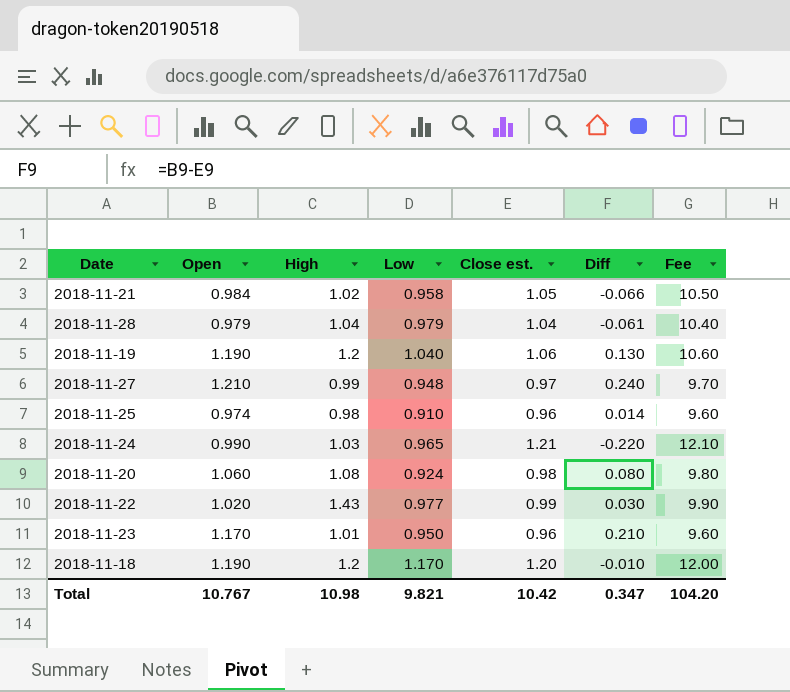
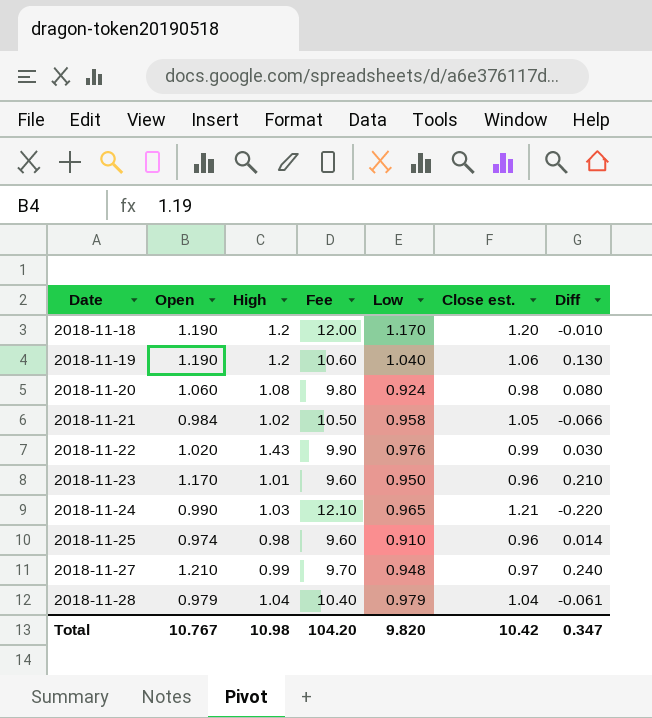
row order: none -> Date ascending
column Fee | position: 7 -> 4
2018-11-22 | Low: 0.977 -> 0.976
Total | Low: 9.821 -> 9.820

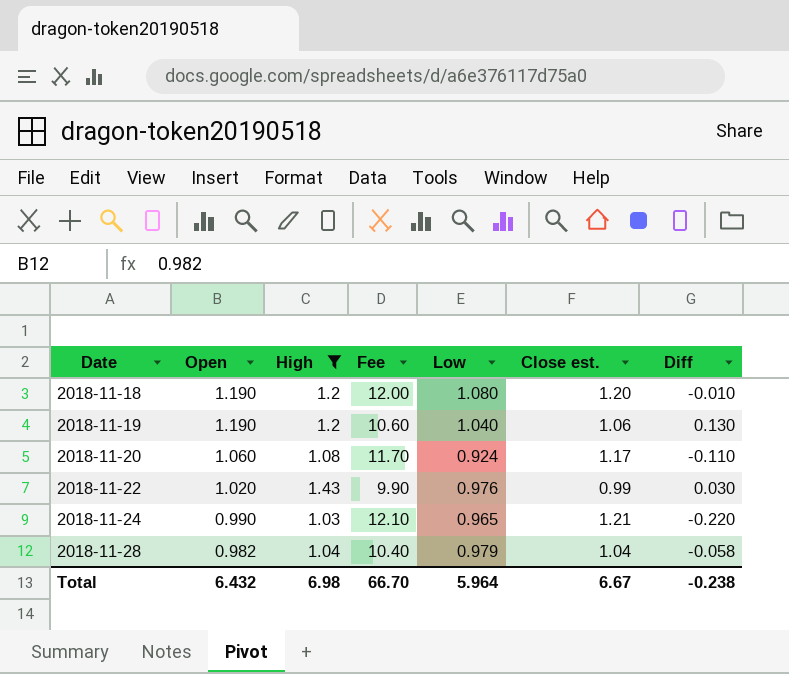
filter: none -> High >= 1.03
2018-11-18 | Low: 1.170 -> 1.080
2018-11-20 | Fee: 9.80 -> 11.70
2018-11-20 | Close est.: 0.98 -> 1.17
2018-11-20 | Diff: 0.080 -> -0.110
2018-11-28 | Open: 0.979 -> 0.982
2018-11-28 | Diff: -0.061 -> -0.058
Total | Open: 10.767 -> 6.432
Total | High: 10.98 -> 6.98
Total | Fee: 104.20 -> 66.70
Total | Low: 9.820 -> 5.964
Total | Close est.: 10.42 -> 6.67
Total | Diff: 0.347 -> -0.238

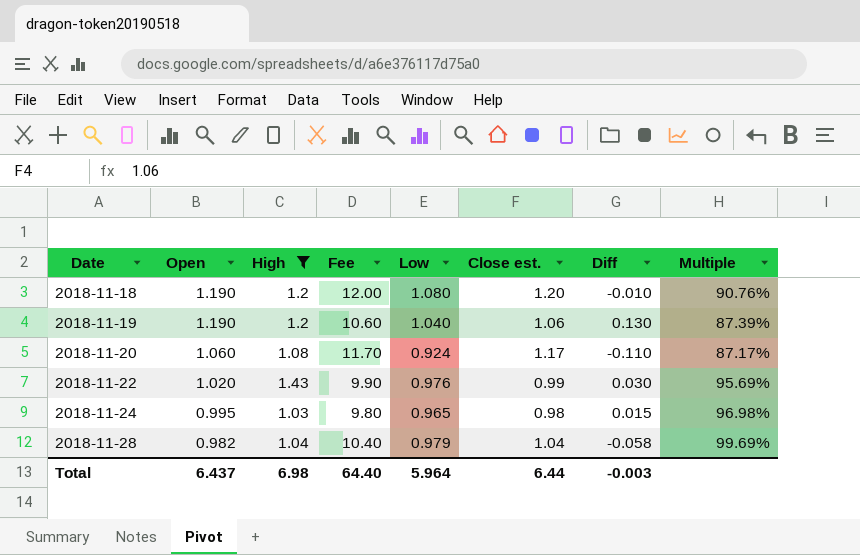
column Multiple | formula: none -> [Low] / [Open]
2018-11-24 | Open: 0.990 -> 0.995
2018-11-24 | Fee: 12.10 -> 9.80
2018-11-24 | Close est.: 1.21 -> 0.98
2018-11-24 | Diff: -0.220 -> 0.015
Total | Open: 6.432 -> 6.437
Total | Fee: 66.70 -> 64.40
Total | Close est.: 6.67 -> 6.44
Total | Diff: -0.238 -> -0.003

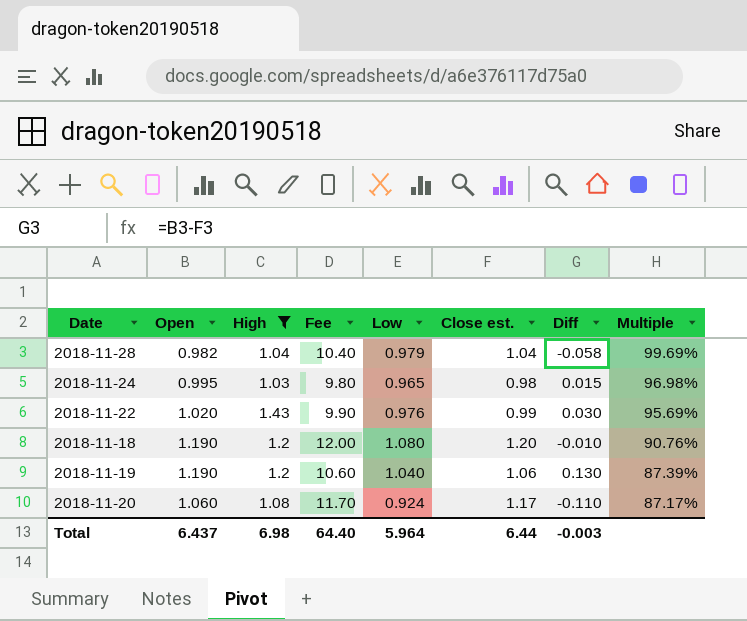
row order: Date ascending -> Multiple descending

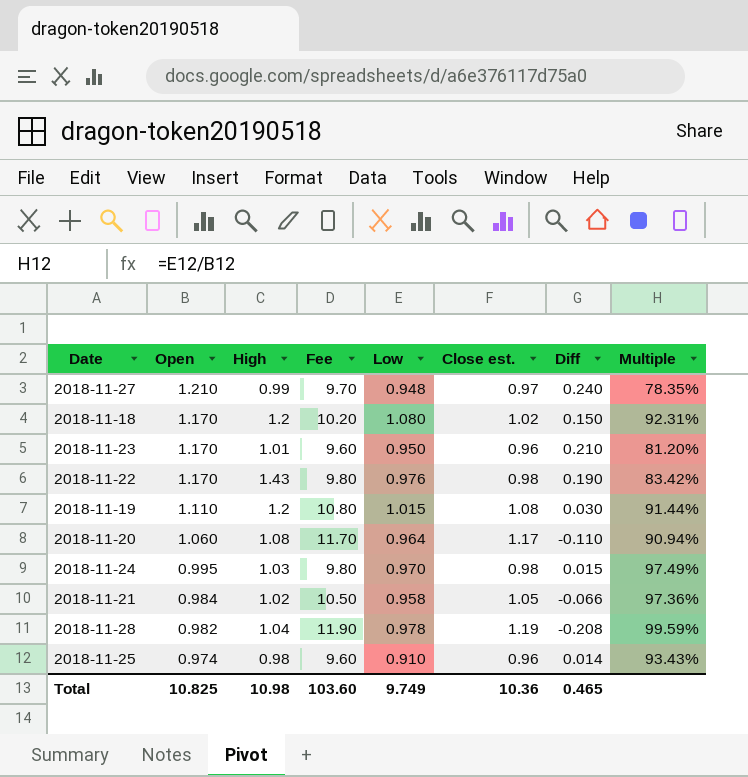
filter: High >= 1.03 -> none
row order: Multiple descending -> Open descending
2018-11-18 | Open: 1.190 -> 1.170
2018-11-18 | Fee: 12.00 -> 10.20
2018-11-18 | Close est.: 1.20 -> 1.02
2018-11-18 | Diff: -0.010 -> 0.150
2018-11-18 | Multiple: 90.76% -> 92.31%
2018-11-22 | Open: 1.020 -> 1.170
2018-11-22 | Fee: 9.90 -> 9.80
2018-11-22 | Close est.: 0.99 -> 0.98
2018-11-22 | Diff: 0.030 -> 0.190
2018-11-22 | Multiple: 95.69% -> 83.42%
2018-11-19 | Open: 1.190 -> 1.110
2018-11-19 | Fee: 10.60 -> 10.80
2018-11-19 | Low: 1.040 -> 1.015
2018-11-19 | Close est.: 1.06 -> 1.08
2018-11-19 | Diff: 0.130 -> 0.030
2018-11-19 | Multiple: 87.39% -> 91.44%
2018-11-20 | Low: 0.924 -> 0.964
2018-11-20 | Multiple: 87.17% -> 90.94%
2018-11-24 | Low: 0.965 -> 0.970
2018-11-24 | Multiple: 96.98% -> 97.49%
2018-11-28 | Fee: 10.40 -> 11.90
2018-11-28 | Low: 0.979 -> 0.978
2018-11-28 | Close est.: 1.04 -> 1.19
2018-11-28 | Diff: -0.058 -> -0.208
2018-11-28 | Multiple: 99.69% -> 99.59%
Total | Open: 6.437 -> 10.825
Total | High: 6.98 -> 10.98
Total | Fee: 64.40 -> 103.60
Total | Low: 5.964 -> 9.749
Total | Close est.: 6.44 -> 10.36
Total | Diff: -0.003 -> 0.465

